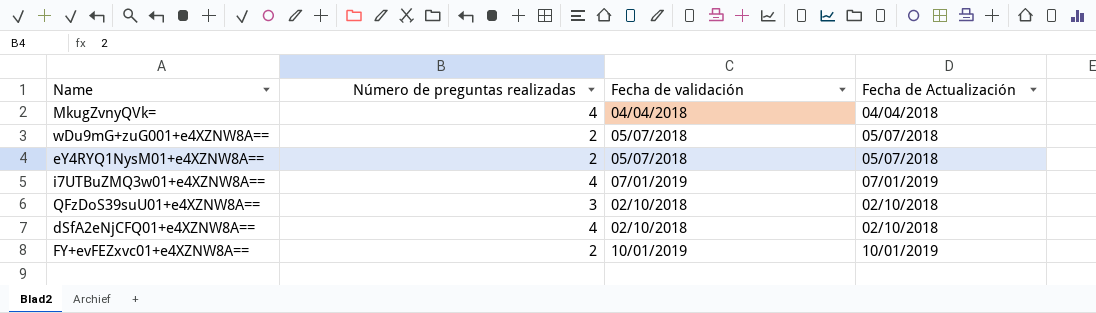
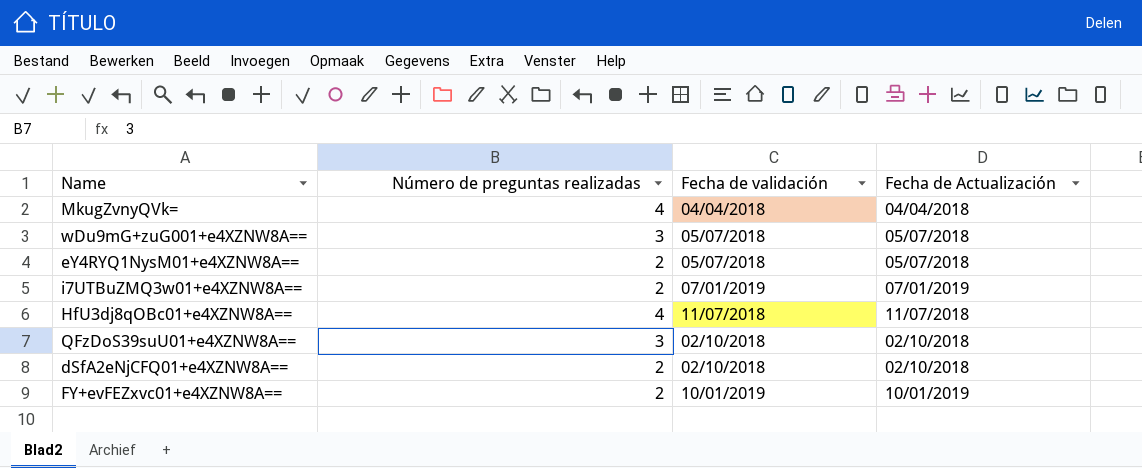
wDu9mG+zuG001+e4XZNW8A== | Número de preguntas realizadas: 2 -> 3
i7UTBuZMQ3w01+e4XZNW8A== | Número de preguntas realizadas: 4 -> 2
row HfU3dj8qOBc01+e4XZNW8A==: none -> 4 | 11/07/2018 | 11/07/2018
dSfA2eNjCFQ01+e4XZNW8A== | Número de preguntas realizadas: 4 -> 2

